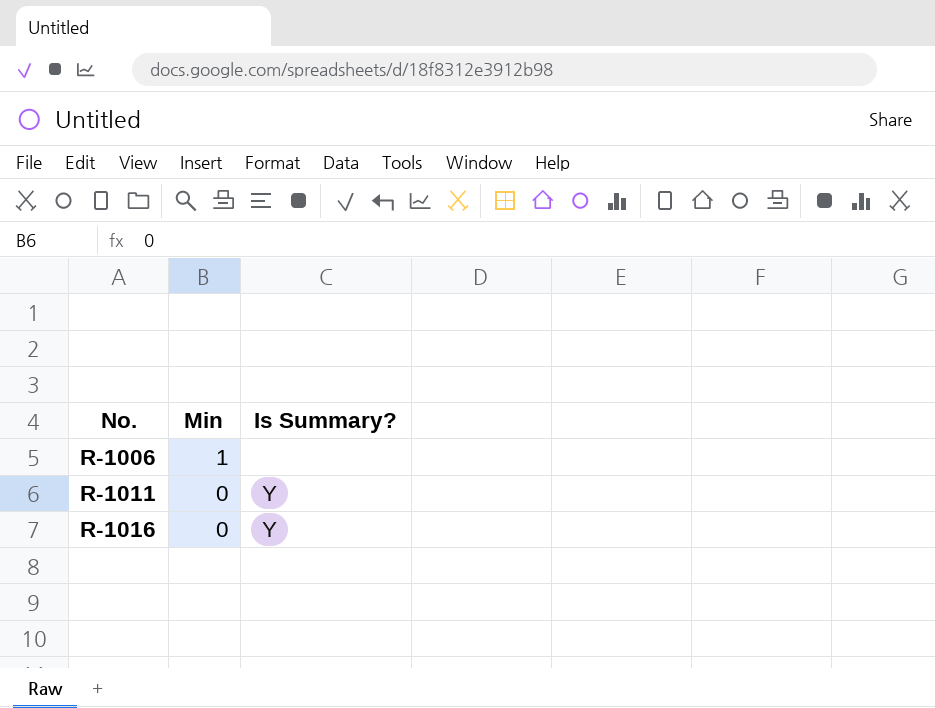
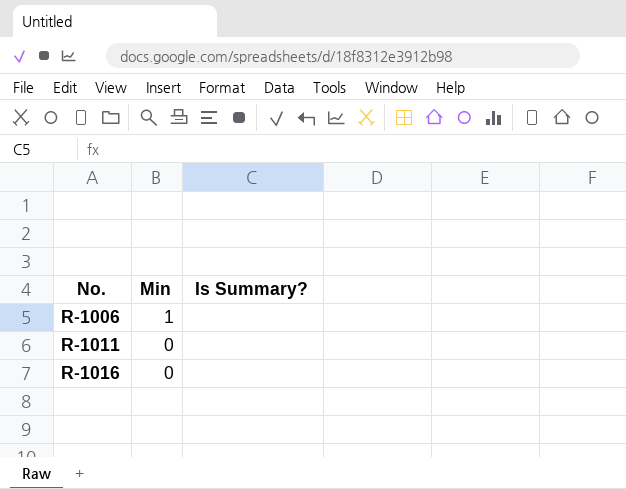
R-1011 | Is Summary?: Y -> none
R-1016 | Is Summary?: Y -> none

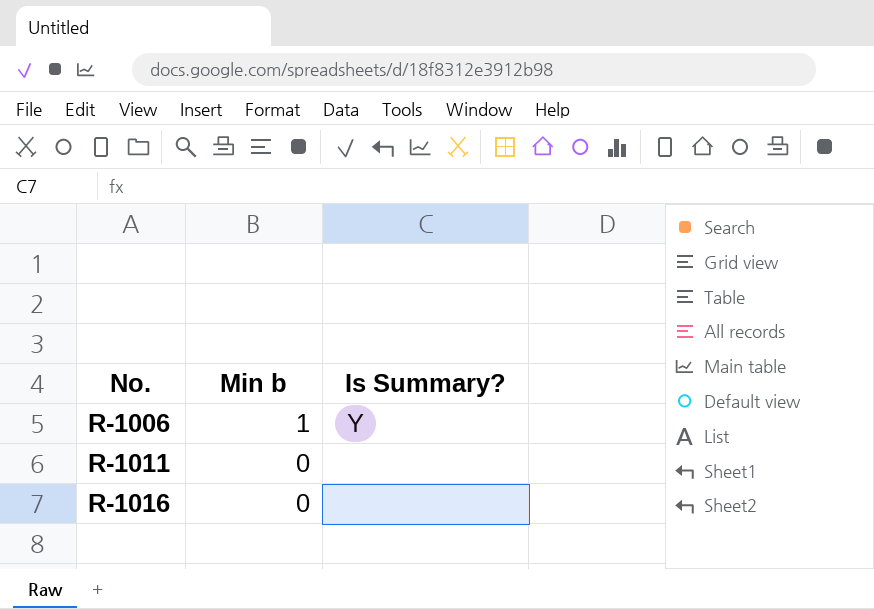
column name: Min -> Min b
R-1006 | Is Summary?: none -> Y

